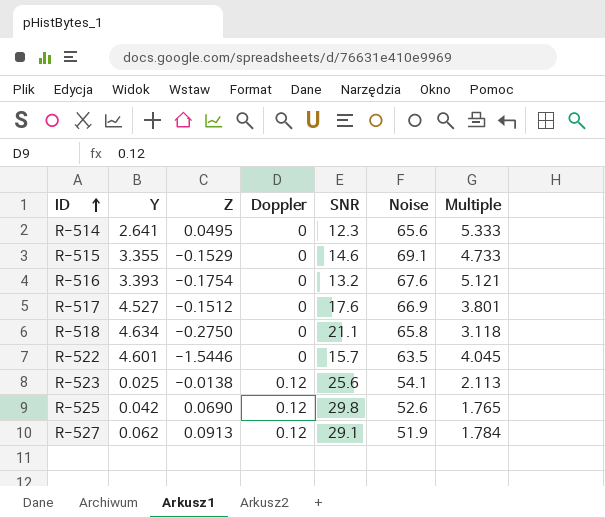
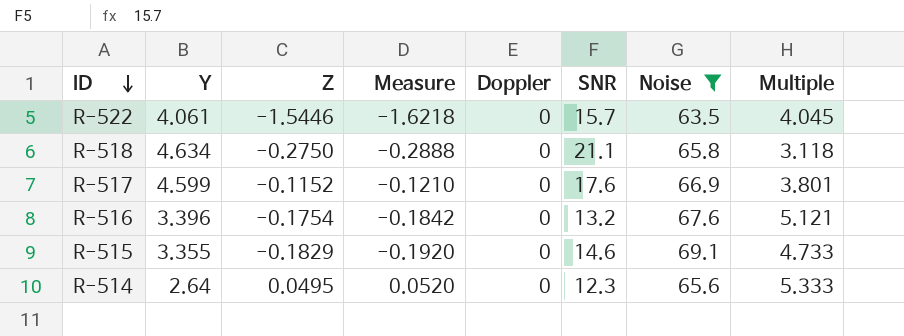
filter: none -> Noise >= 63.5
row order: ID ascending -> ID descending
column Measure | formula: none -> [Z] * 1.05
R-522 | Y: 4.601 -> 4.061
R-517 | Y: 4.527 -> 4.599
R-517 | Z: -0.1512 -> -0.1152
R-516 | Y: 3.393 -> 3.396
R-515 | Z: -0.1529 -> -0.1829
R-514 | Y: 2.641 -> 2.64

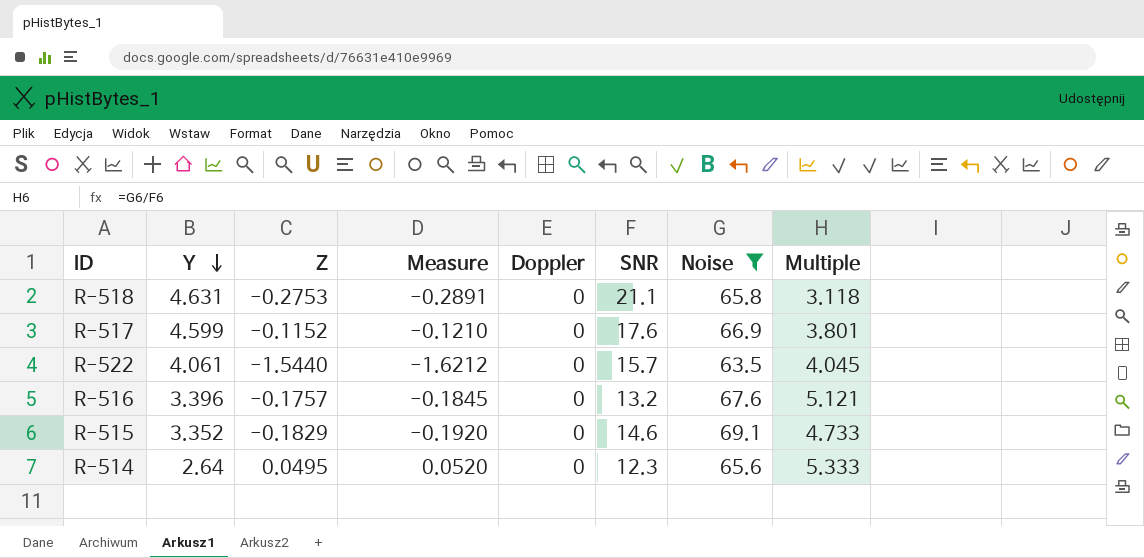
row order: ID descending -> Y descending
R-518 | Y: 4.634 -> 4.631
R-518 | Z: -0.2750 -> -0.2753
R-518 | Measure: -0.2888 -> -0.2891
R-522 | Z: -1.5446 -> -1.5440
R-522 | Measure: -1.6218 -> -1.6212
R-516 | Z: -0.1754 -> -0.1757
R-516 | Measure: -0.1842 -> -0.1845
R-515 | Y: 3.355 -> 3.352

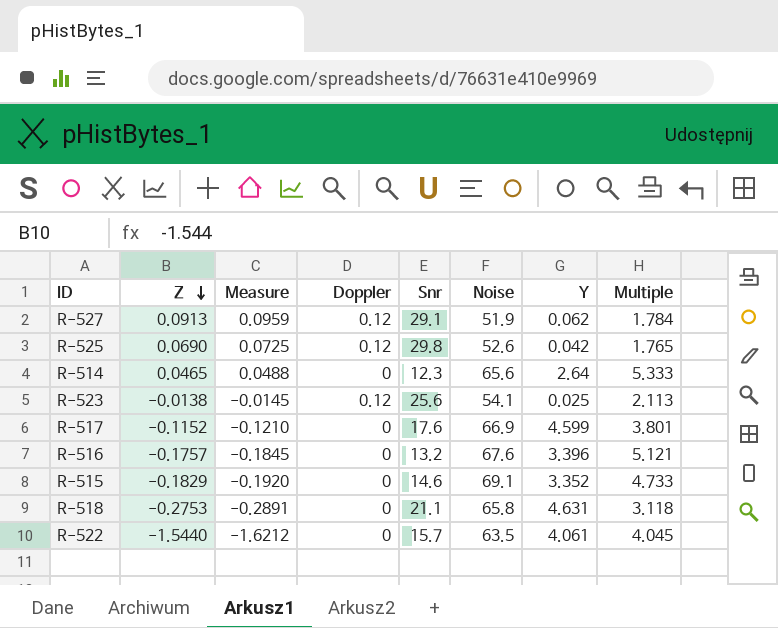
filter: Noise >= 63.5 -> none
row order: Y descending -> Z descending
column name: SNR -> Snr
column Y | position: 2 -> 7
R-514 | Z: 0.0495 -> 0.0465
R-514 | Measure: 0.0520 -> 0.0488

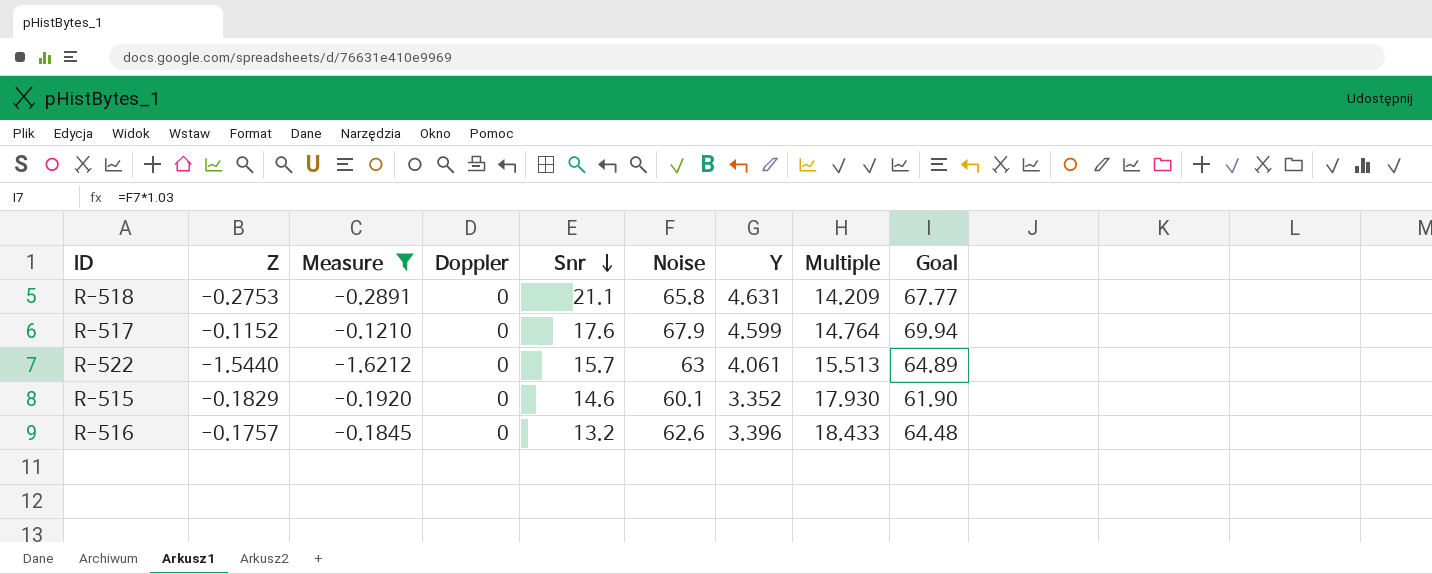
filter: none -> Measure <= -0.1210
row order: Z descending -> Snr descending
column Multiple | formula: [Noise] / [Snr] -> [Noise] / [Y]
column Goal | formula: none -> [Noise] * 1.03
R-517 | Noise: 66.9 -> 67.9
R-522 | Noise: 63.5 -> 63
R-515 | Noise: 69.1 -> 60.1
R-516 | Noise: 67.6 -> 62.6

